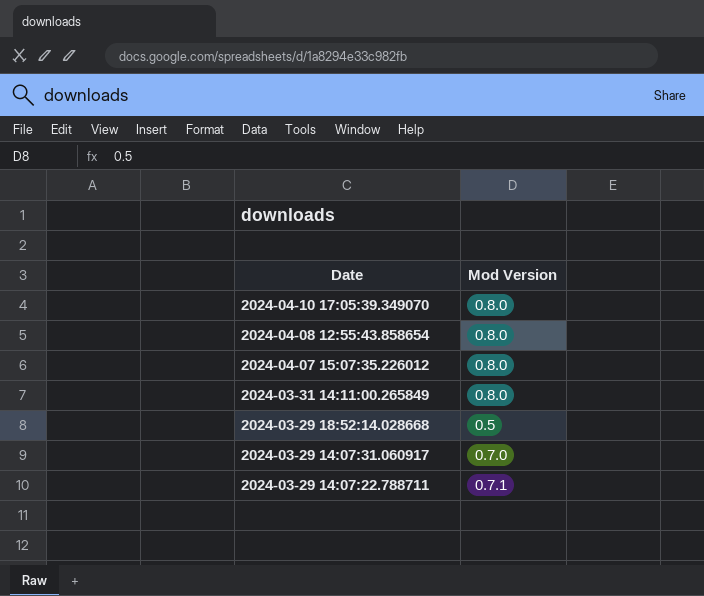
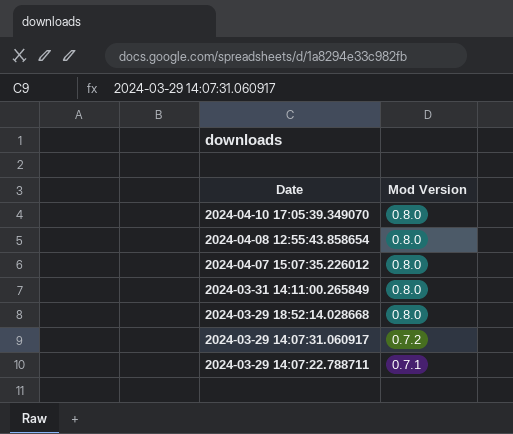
2024-03-29 18:52:14.028668 | Mod Version: 0.5 -> 0.8.0
2024-03-29 14:07:31.060917 | Mod Version: 0.7.0 -> 0.7.2

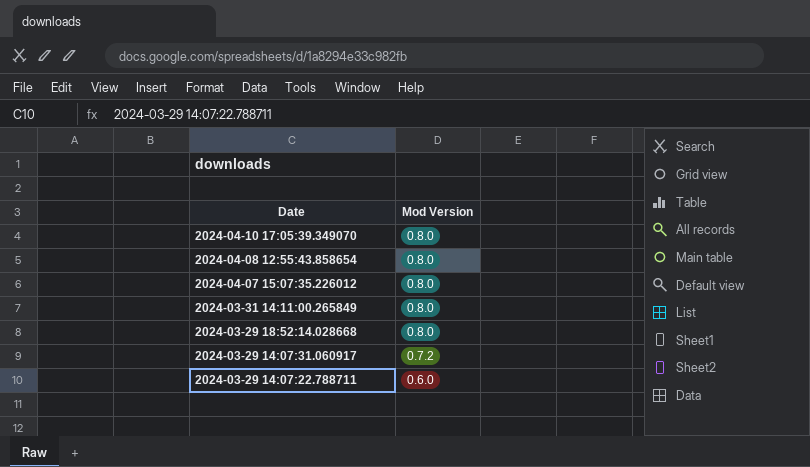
2024-03-29 14:07:22.788711 | Mod Version: 0.7.1 -> 0.6.0

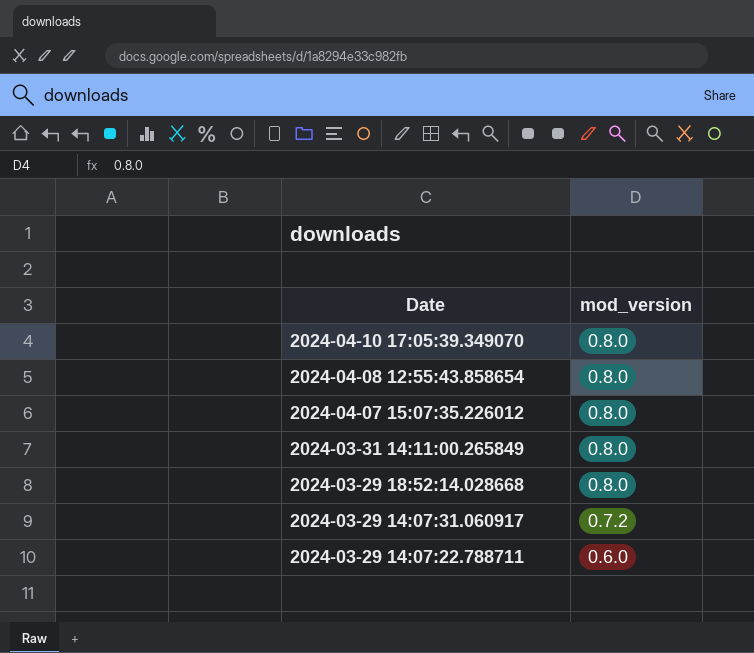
column name: Mod Version -> mod_version

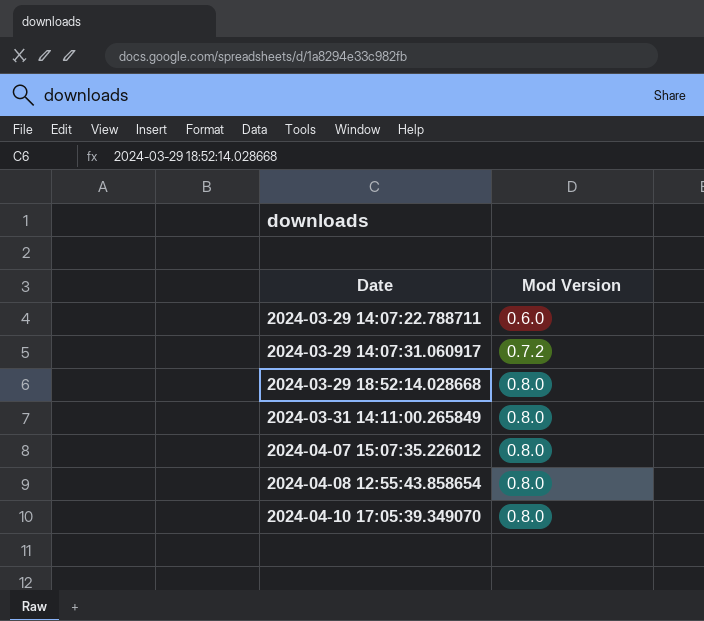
row order: Date descending -> Date ascending
column name: mod_version -> Mod Version

